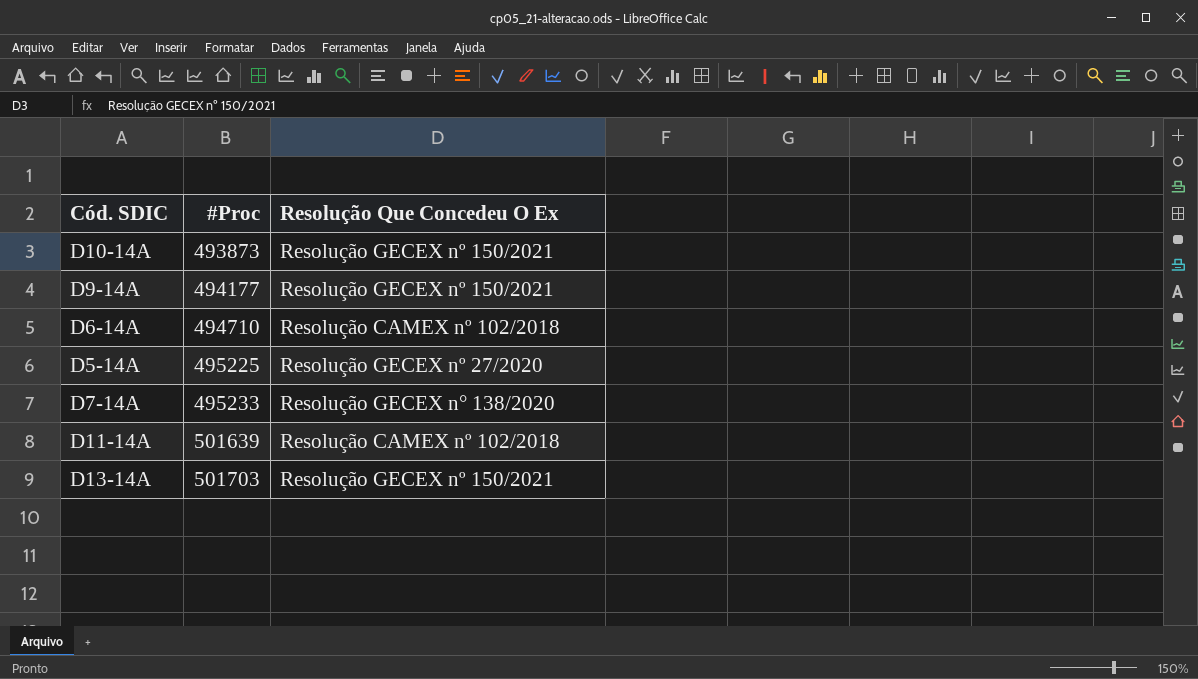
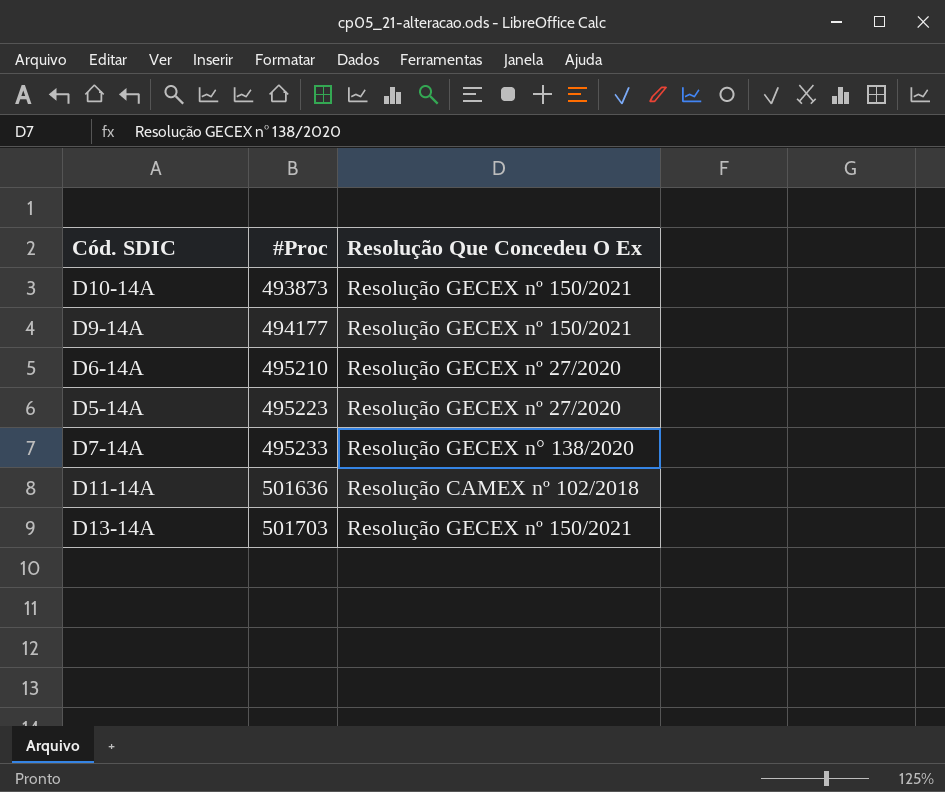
D6-14A | #Proc: 494710 -> 495210
D6-14A | Resolução Que Concedeu O Ex: Resolução CAMEX nº 102/2018 -> Resolução GECEX nº 27/2020
D5-14A | #Proc: 495225 -> 495223
D11-14A | #Proc: 501639 -> 501636

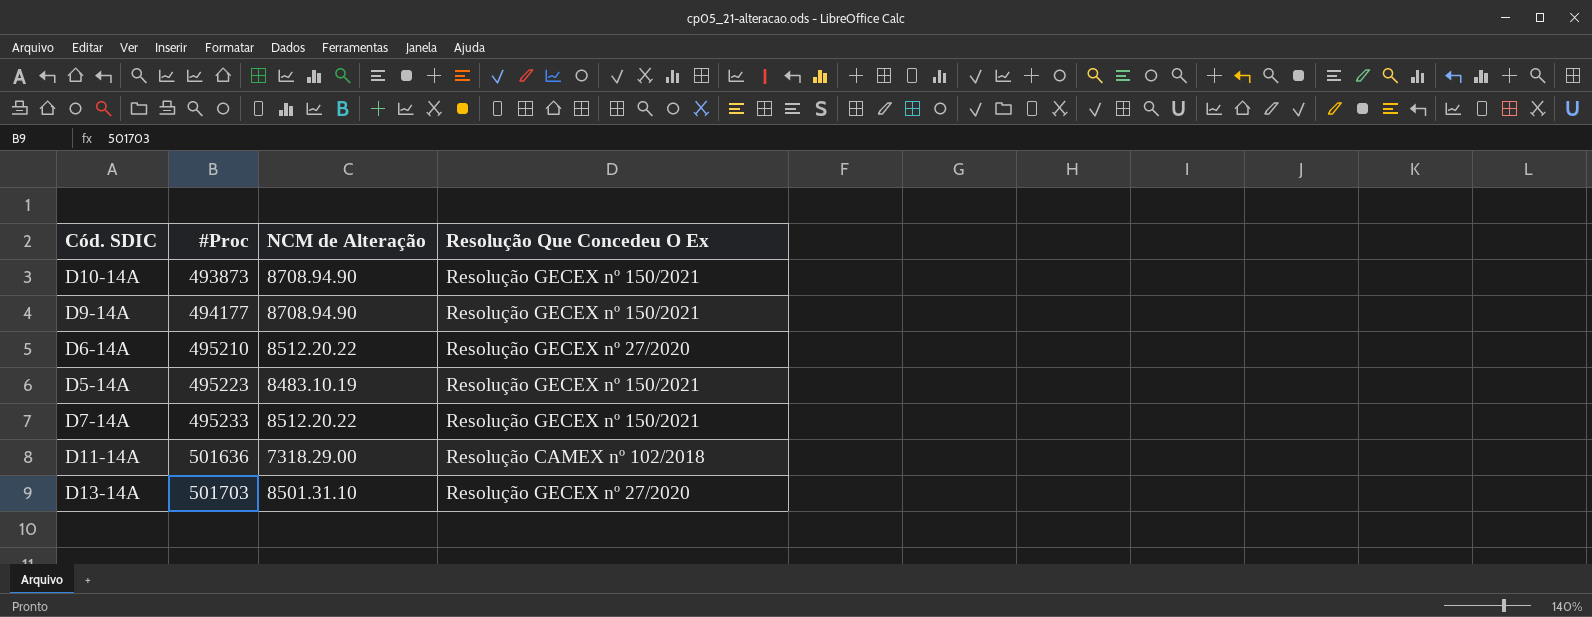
column NCM de Alteração | position: none -> 3
D5-14A | Resolução Que Concedeu O Ex: Resolução GECEX nº 27/2020 -> Resolução GECEX nº 150/2021
D7-14A | Resolução Que Concedeu O Ex: Resolução GECEX n° 138/2020 -> Resolução GECEX nº 150/2021
D13-14A | Resolução Que Concedeu O Ex: Resolução GECEX nº 150/2021 -> Resolução GECEX nº 27/2020

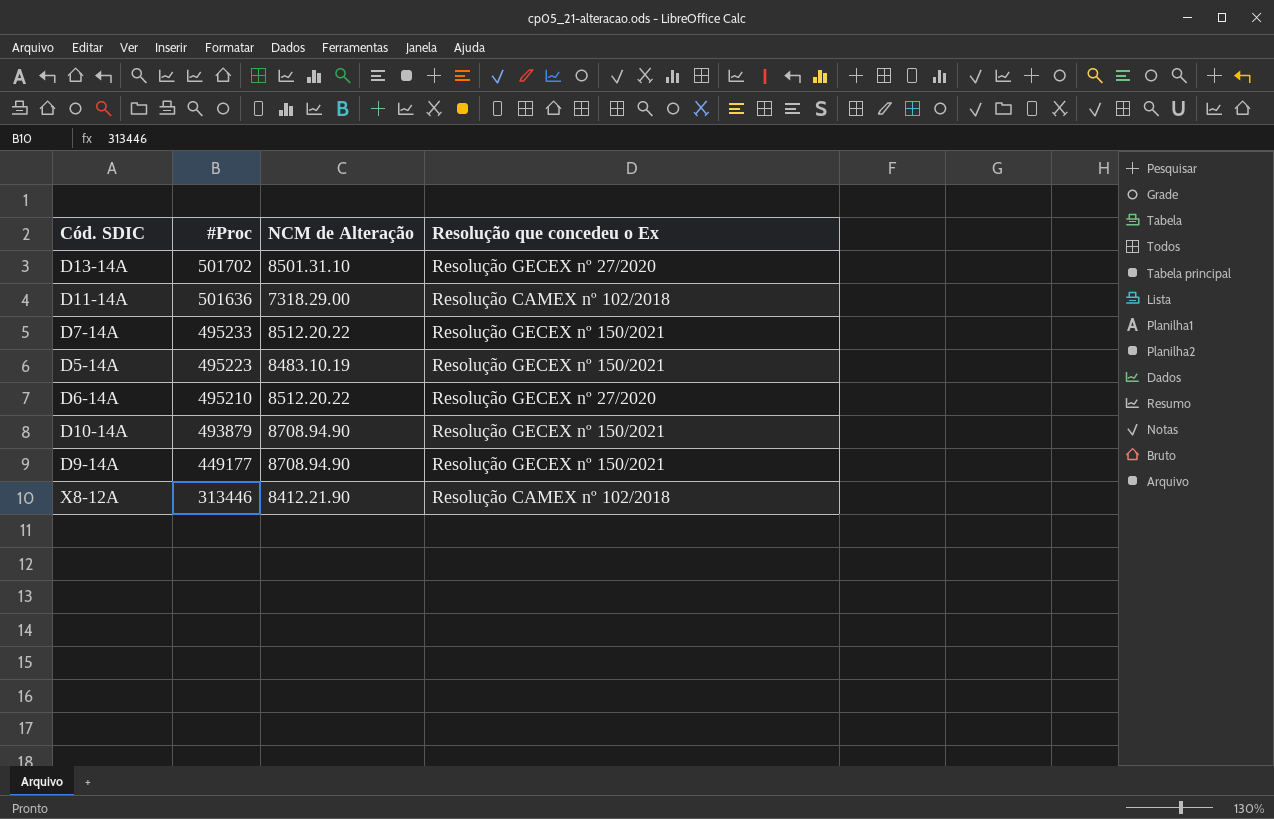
row order: #Proc ascending -> #Proc descending
column name: Resolução Que Concedeu O Ex -> Resolução que concedeu o Ex
D13-14A | #Proc: 501703 -> 501702
D10-14A | #Proc: 493873 -> 493879
D9-14A | #Proc: 494177 -> 449177
row X8-12A: none -> 313446 | 8412.21.90 | Resolução CAMEX nº 102/2018

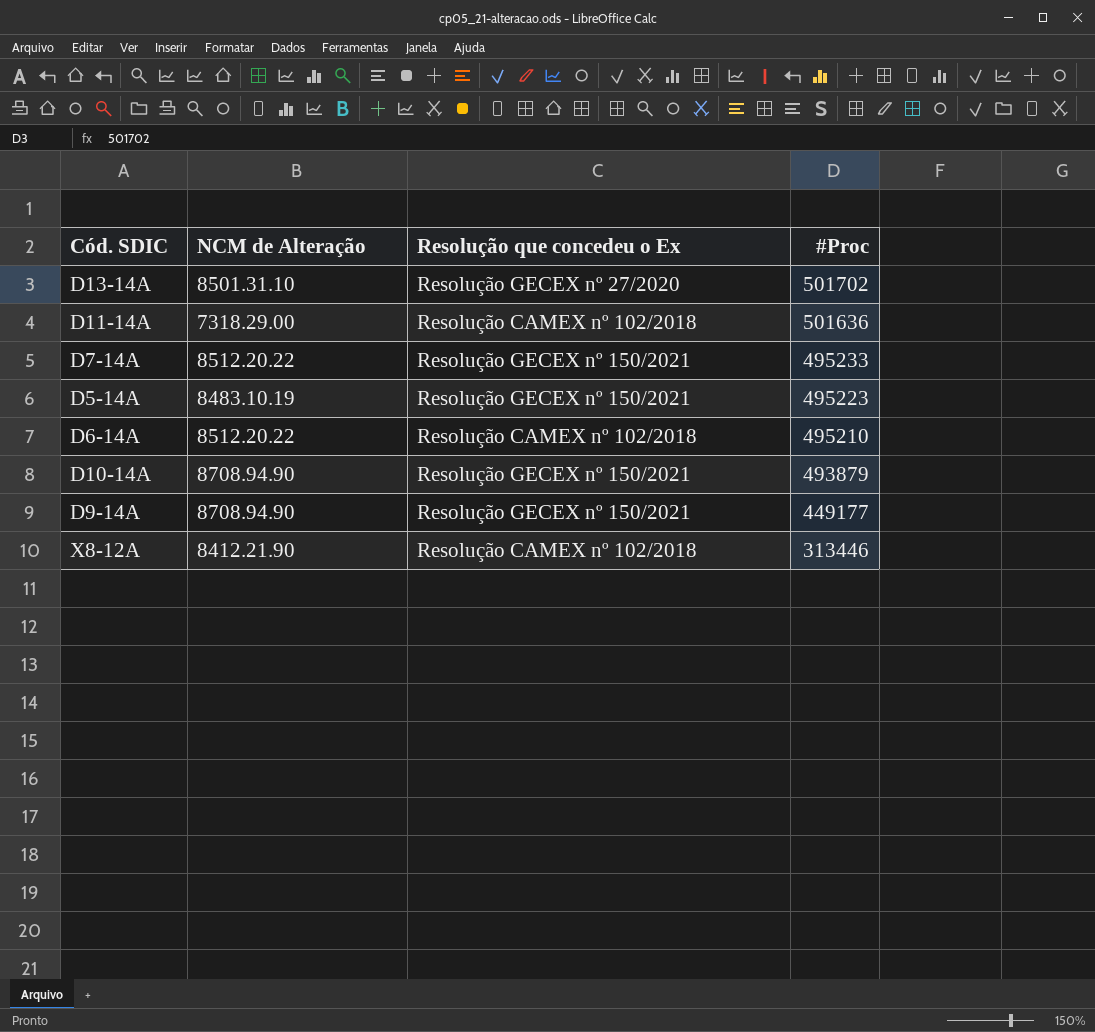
column #Proc | position: 2 -> 4
D6-14A | Resolução que concedeu o Ex: Resolução GECEX nº 27/2020 -> Resolução CAMEX nº 102/2018

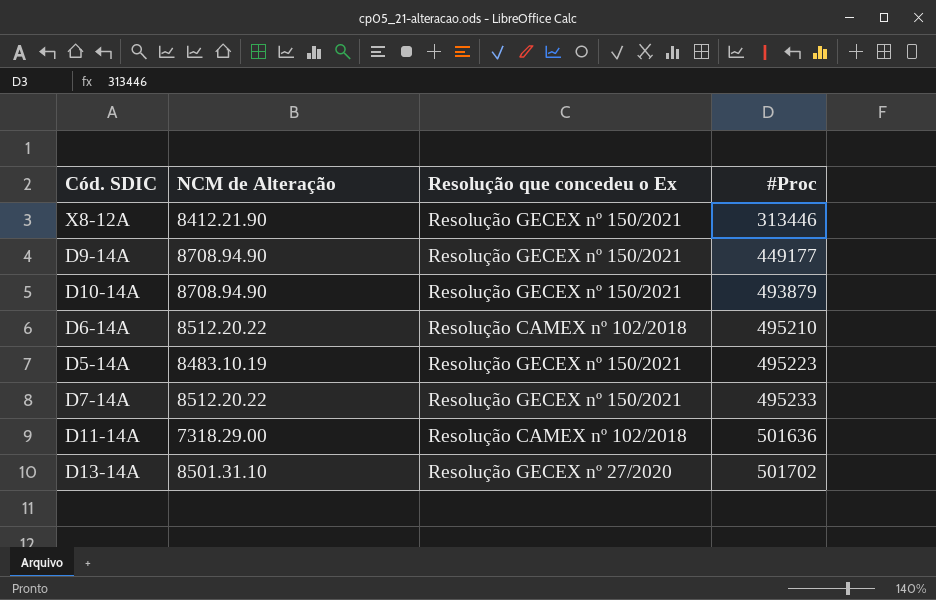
row order: #Proc descending -> #Proc ascending
X8-12A | Resolução que concedeu o Ex: Resolução CAMEX nº 102/2018 -> Resolução GECEX nº 150/2021

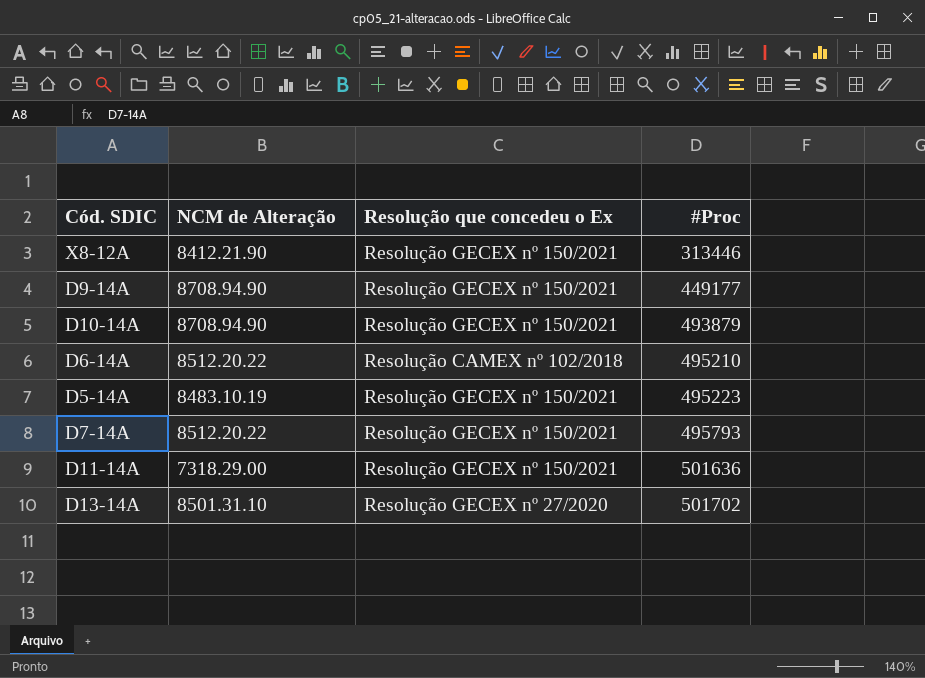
D7-14A | #Proc: 495233 -> 495793
D11-14A | Resolução que concedeu o Ex: Resolução CAMEX nº 102/2018 -> Resolução GECEX nº 150/2021

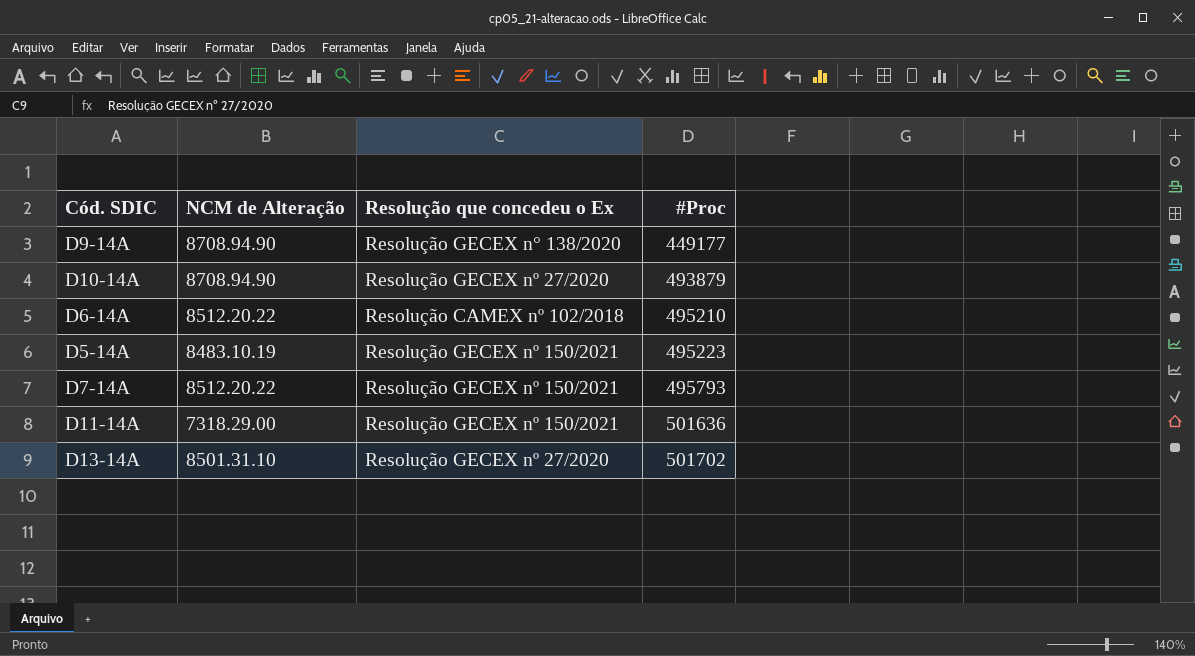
row X8-12A: 8412.21.90 | Resolução GECEX nº 150/2021 | 313446 -> none
D9-14A | Resolução que concedeu o Ex: Resolução GECEX nº 150/2021 -> Resolução GECEX n° 138/2020
D10-14A | Resolução que concedeu o Ex: Resolução GECEX nº 150/2021 -> Resolução GECEX nº 27/2020

